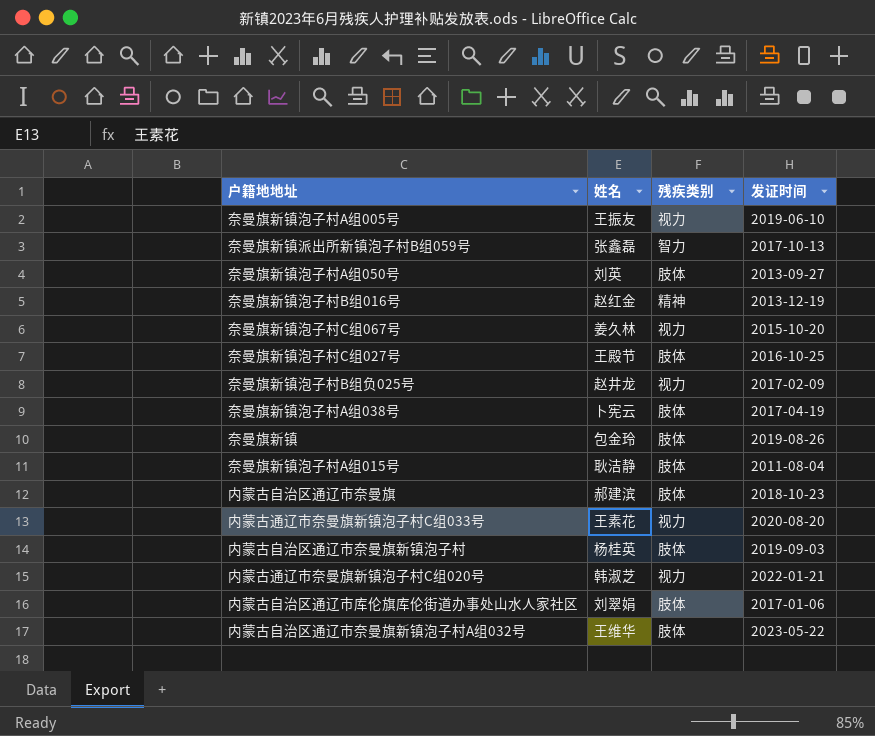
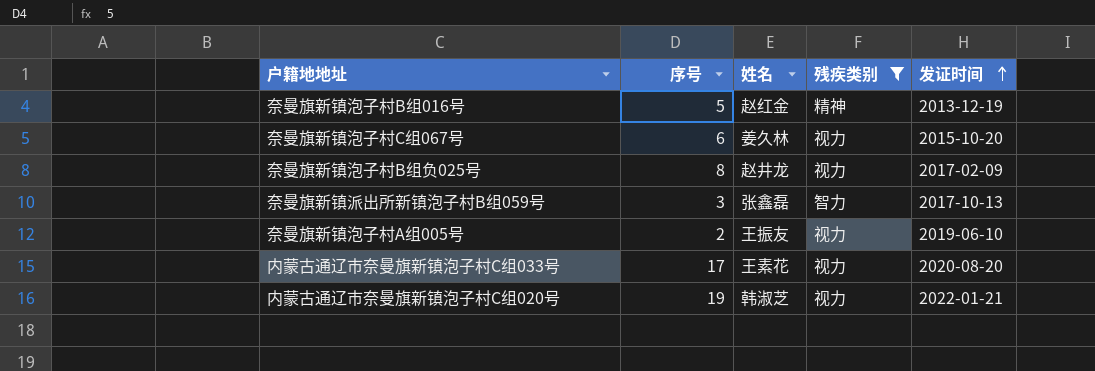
filter: none -> 残疾类别 != 肢体
row order: none -> 发证时间 ascending
column 序号 | position: none -> 2

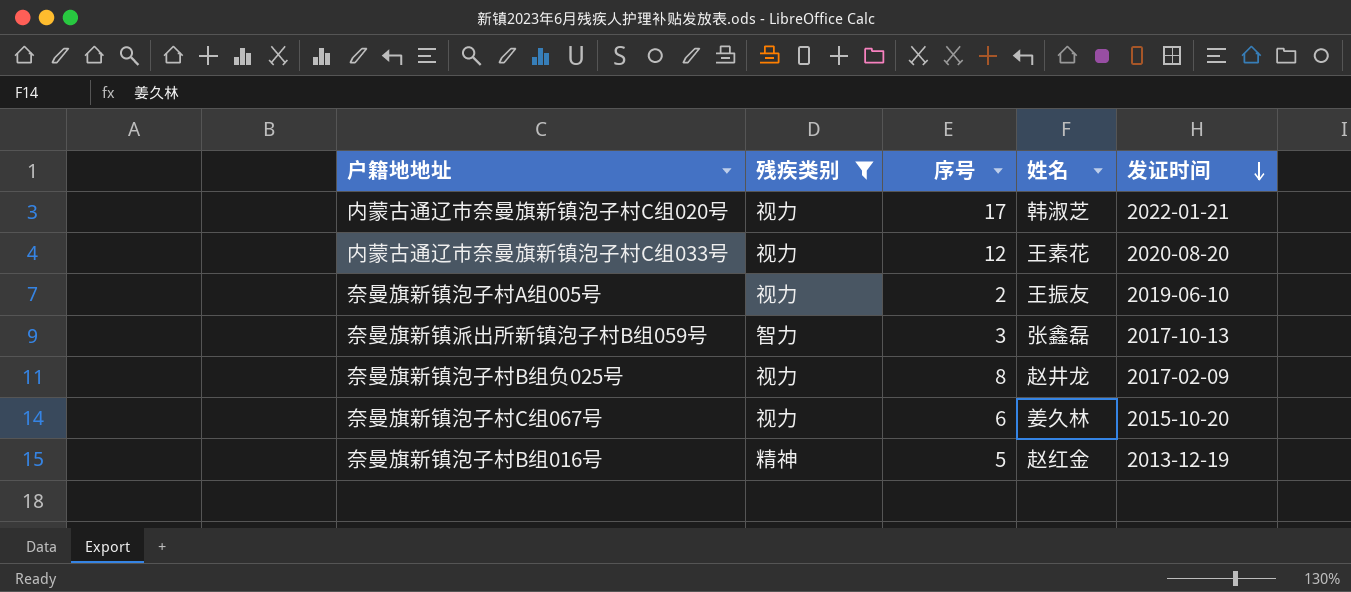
row order: 发证时间 ascending -> 发证时间 descending
column 残疾类别 | position: 4 -> 2
内蒙古通辽市奈曼旗新镇泡子村C组020号 | 序号: 19 -> 17
内蒙古通辽市奈曼旗新镇泡子村C组033号 | 序号: 17 -> 12

